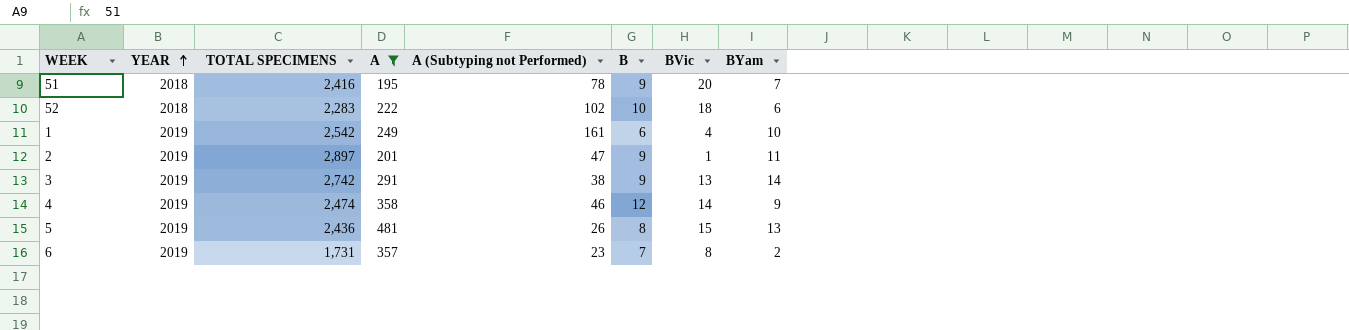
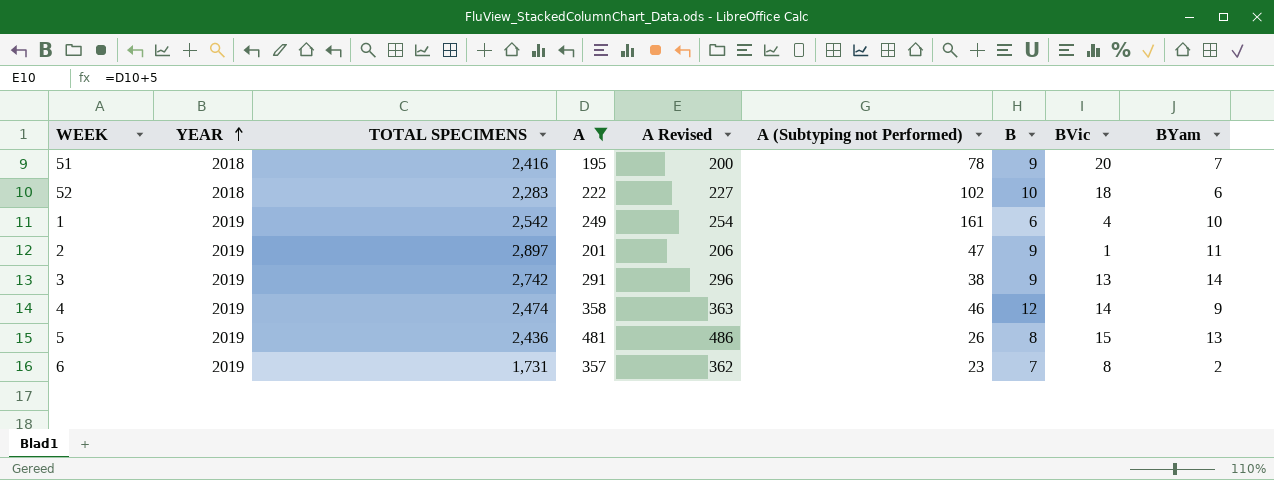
column A Revised | formula: none -> [A] + 5

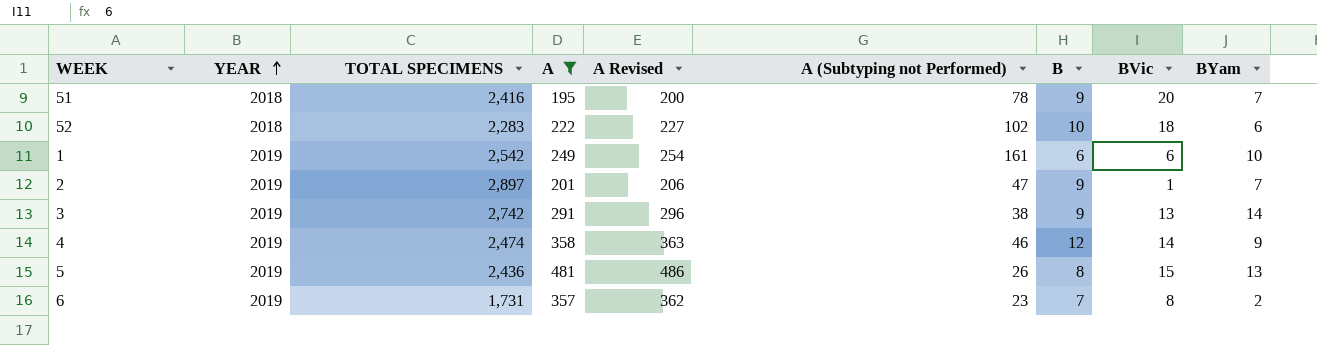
1 | BVic: 4 -> 6
2 | BYam: 11 -> 7

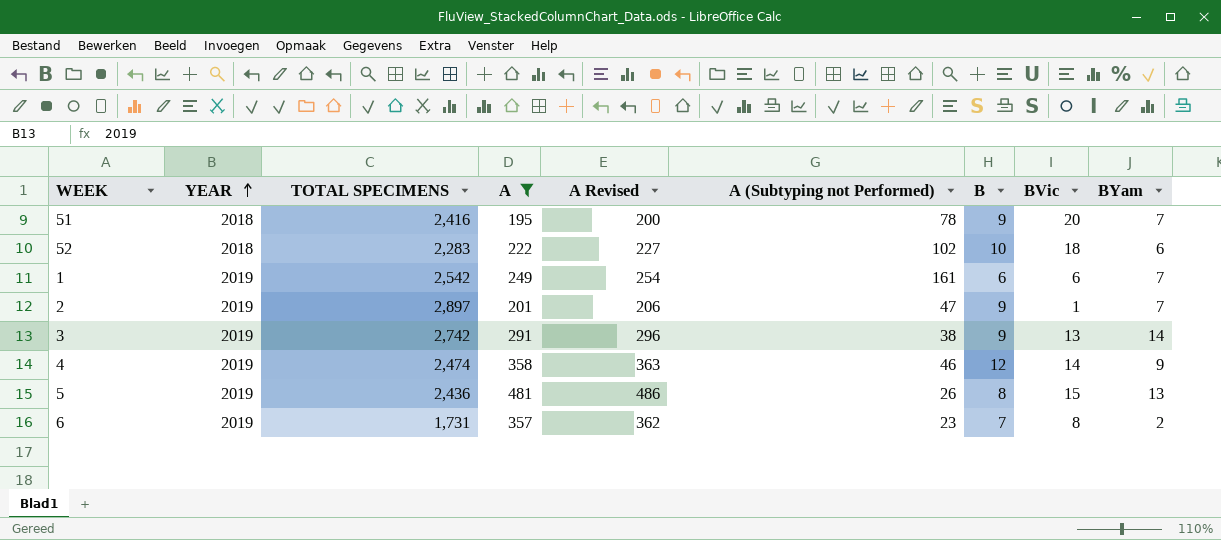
1 | BYam: 10 -> 7

